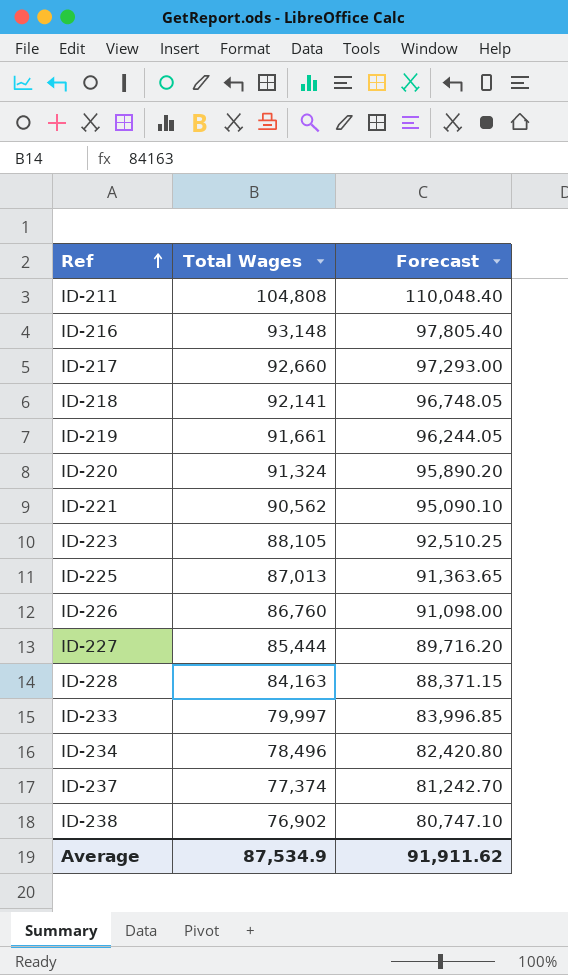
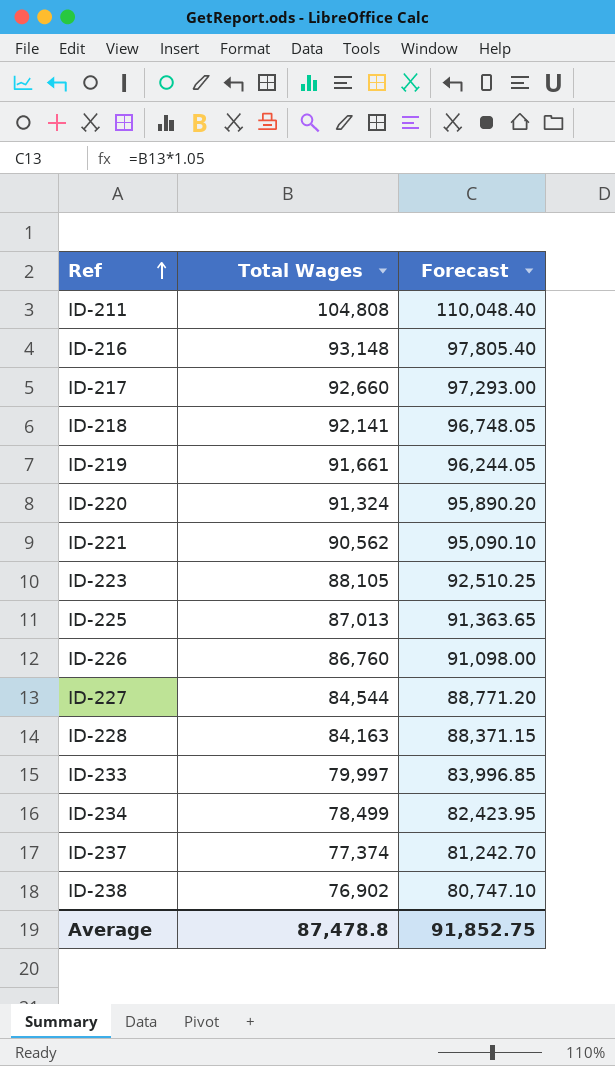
ID-227 | Total Wages: 85,444 -> 84,544
ID-227 | Forecast: 89,716.20 -> 88,771.20
ID-234 | Total Wages: 78,496 -> 78,499
ID-234 | Forecast: 82,420.80 -> 82,423.95
Average | Total Wages: 87,534.9 -> 87,478.8
Average | Forecast: 91,911.62 -> 91,852.75

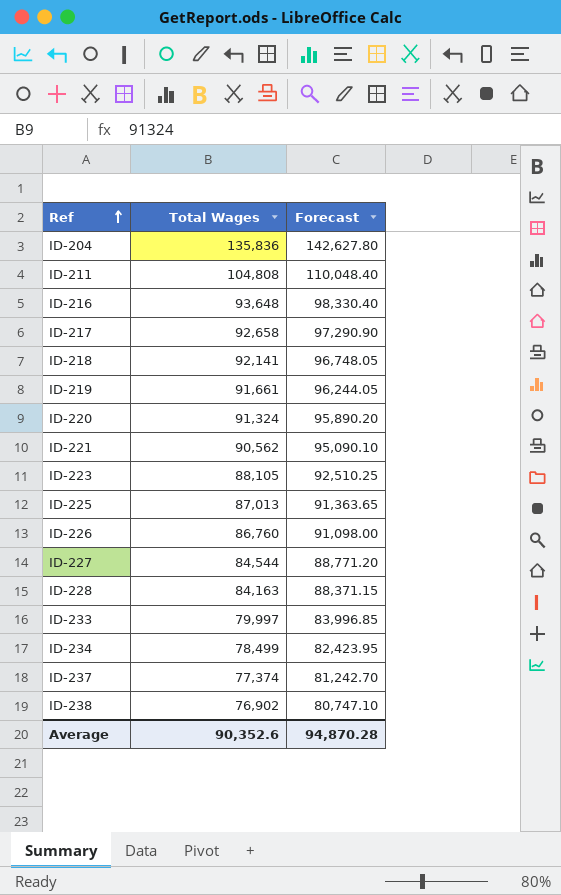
row ID-204: none -> 135,836 | 142,627.80
ID-216 | Total Wages: 93,148 -> 93,648
ID-216 | Forecast: 97,805.40 -> 98,330.40
ID-217 | Total Wages: 92,660 -> 92,658
ID-217 | Forecast: 97,293.00 -> 97,290.90
Average | Total Wages: 87,478.8 -> 90,352.6
Average | Forecast: 91,852.75 -> 94,870.28

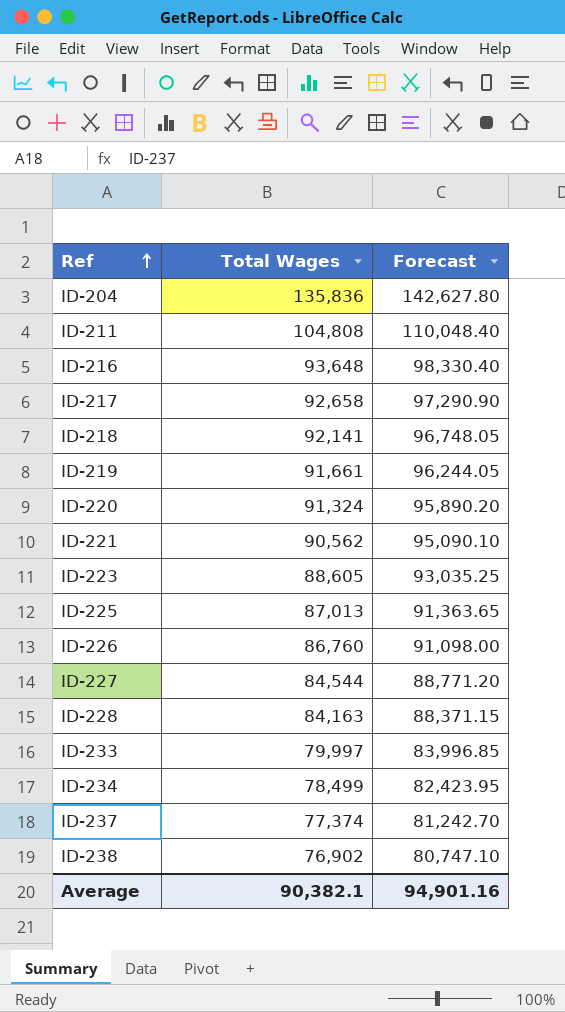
ID-223 | Total Wages: 88,105 -> 88,605
ID-223 | Forecast: 92,510.25 -> 93,035.25
Average | Total Wages: 90,352.6 -> 90,382.1
Average | Forecast: 94,870.28 -> 94,901.16

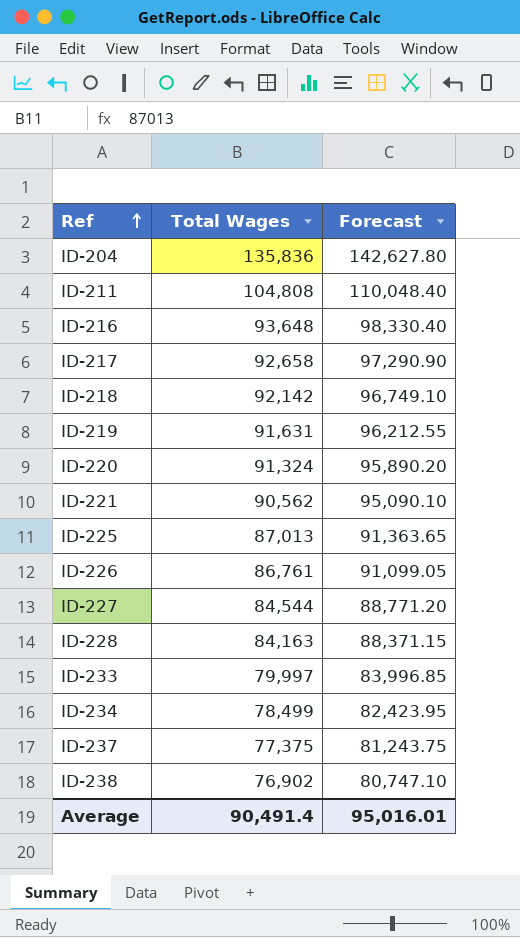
row ID-223: 88,605 | 93,035.25 -> none
ID-218 | Total Wages: 92,141 -> 92,142
ID-218 | Forecast: 96,748.05 -> 96,749.10
ID-219 | Total Wages: 91,661 -> 91,631
ID-219 | Forecast: 96,244.05 -> 96,212.55
ID-226 | Total Wages: 86,760 -> 86,761
ID-226 | Forecast: 91,098.00 -> 91,099.05
ID-237 | Total Wages: 77,374 -> 77,375
ID-237 | Forecast: 81,242.70 -> 81,243.75
Average | Total Wages: 90,382.1 -> 90,491.4
Average | Forecast: 94,901.16 -> 95,016.01

